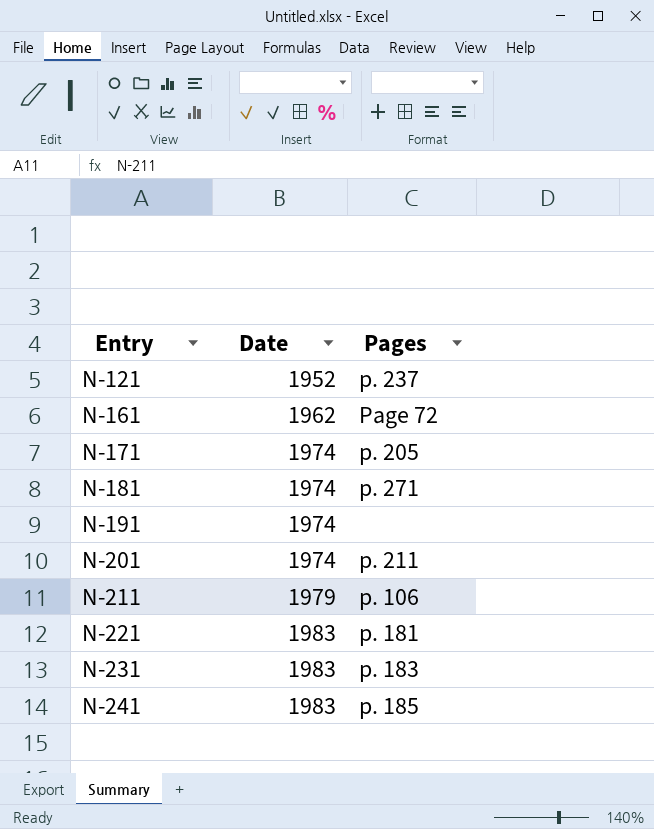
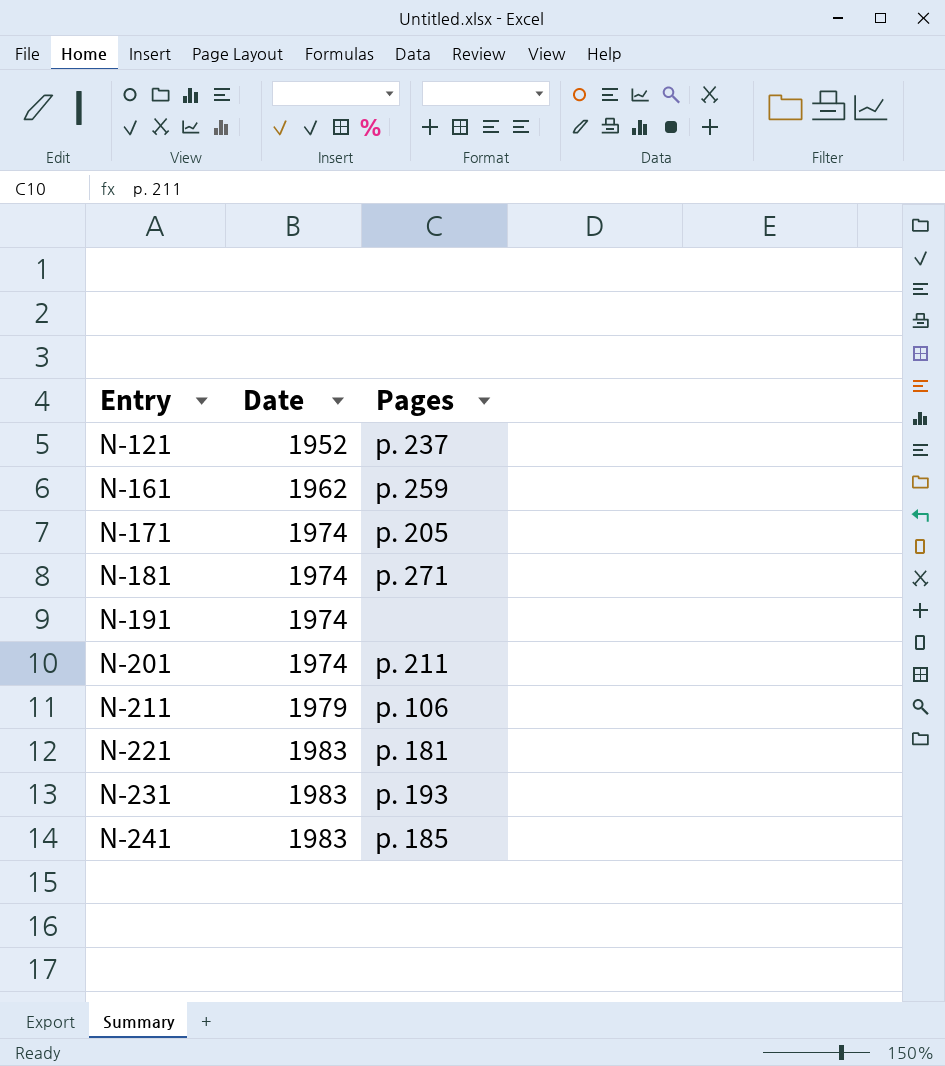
N-161 | Pages: Page 72 -> p. 259
N-231 | Pages: p. 183 -> p. 193

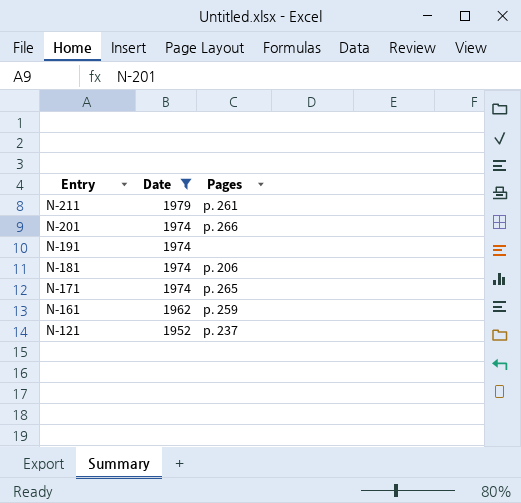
filter: none -> Date != 1983
row order: Entry ascending -> Entry descending
N-211 | Pages: p. 106 -> p. 261
N-201 | Pages: p. 211 -> p. 266
N-181 | Pages: p. 271 -> p. 206
N-171 | Pages: p. 205 -> p. 265

